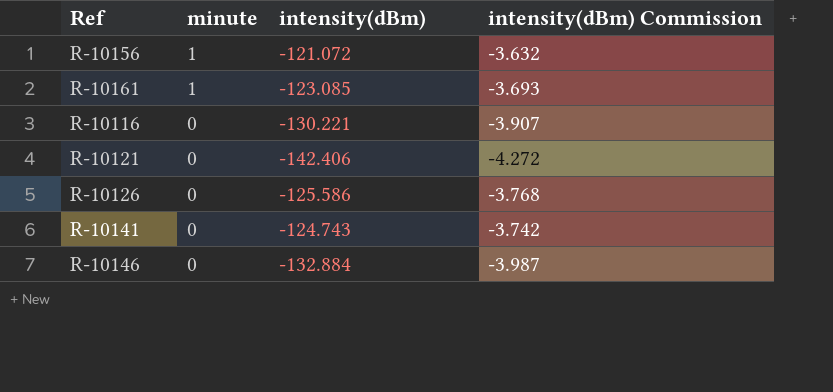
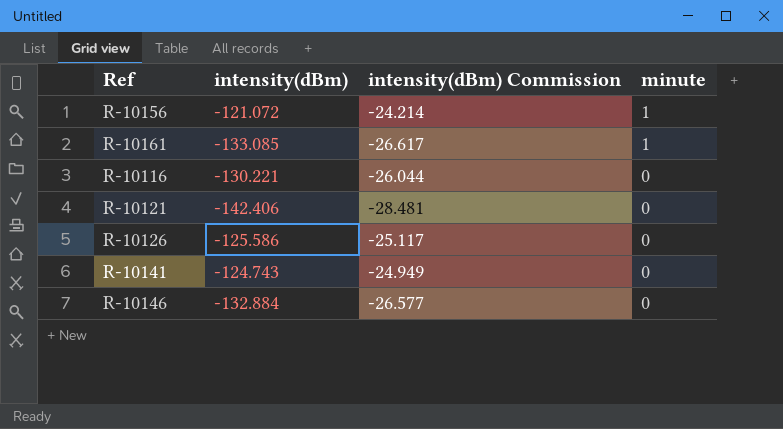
column intensity(dBm) Commission | formula: [intensity(dBm)] * 0.03 -> [intensity(dBm)] * 0.2
column minute | position: 2 -> 4
R-10161 | intensity(dBm): -123.085 -> -133.085

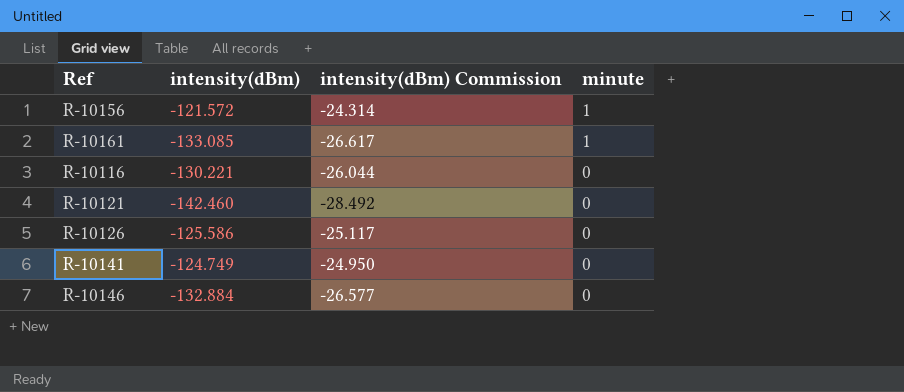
R-10156 | intensity(dBm): -121.072 -> -121.572
R-10156 | intensity(dBm) Commission: -24.214 -> -24.314
R-10121 | intensity(dBm): -142.406 -> -142.460
R-10121 | intensity(dBm) Commission: -28.481 -> -28.492
R-10141 | intensity(dBm): -124.743 -> -124.749
R-10141 | intensity(dBm) Commission: -24.949 -> -24.950

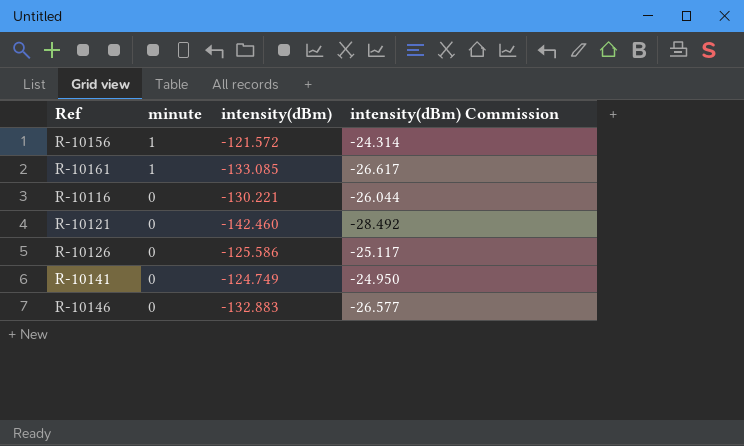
column minute | position: 4 -> 2
R-10146 | intensity(dBm): -132.884 -> -132.883

